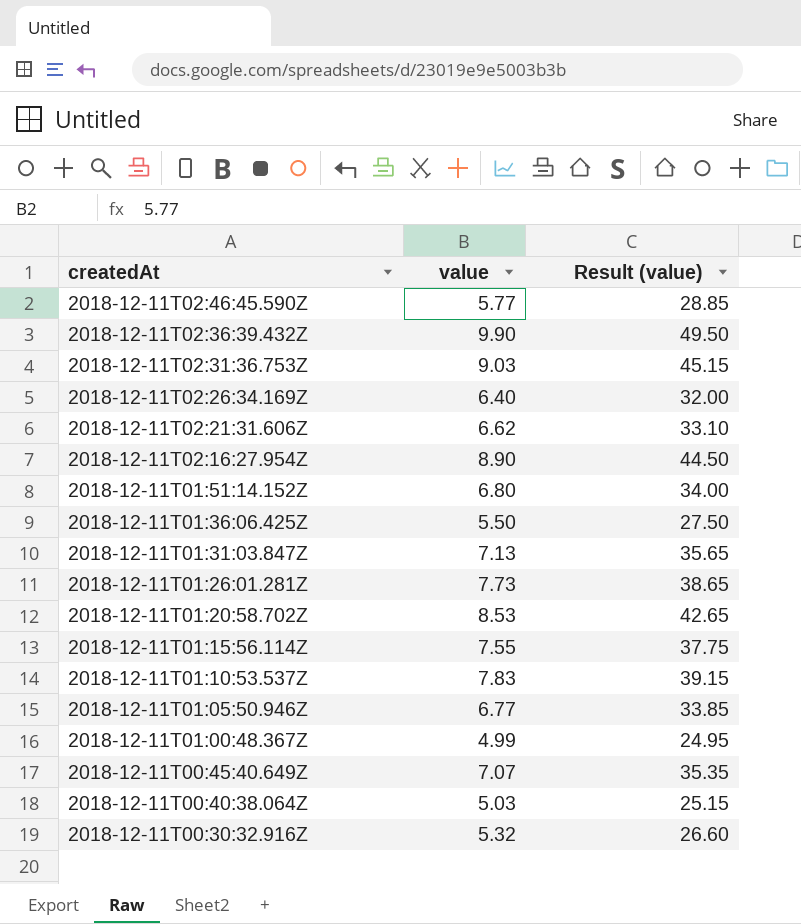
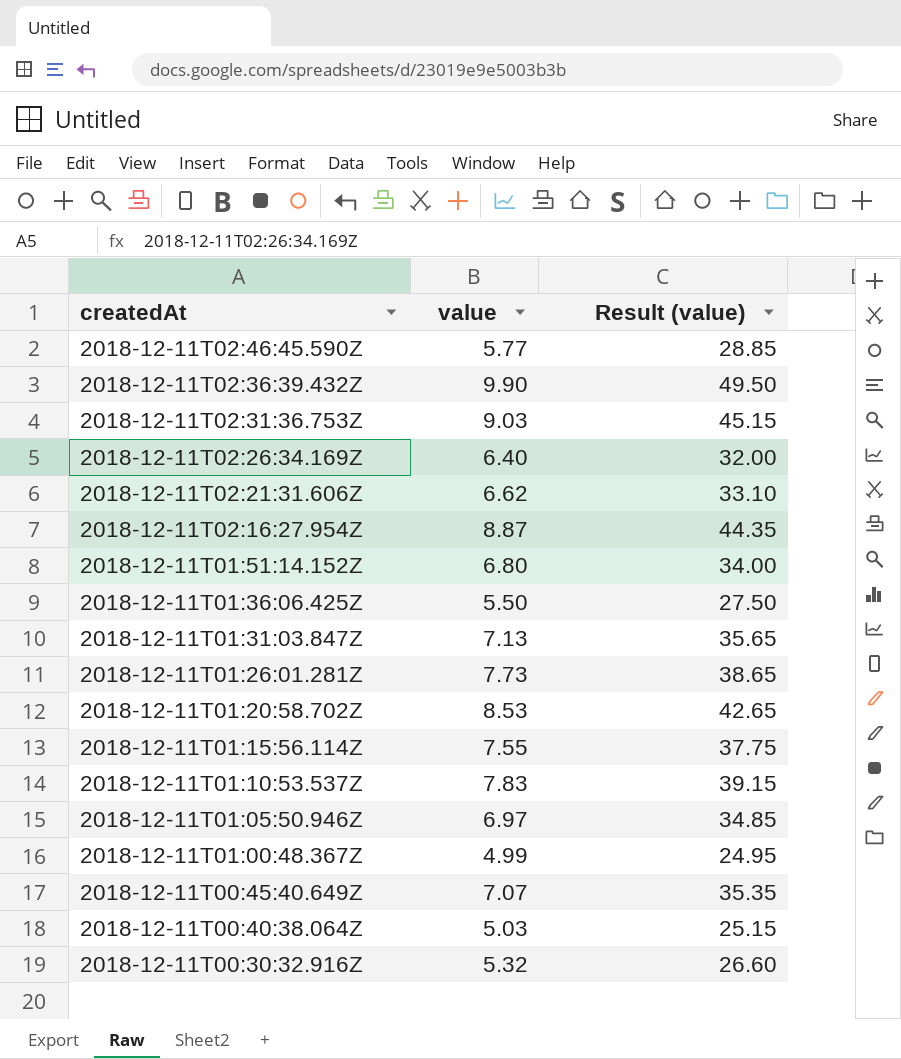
2018-12-11T02:16:27.954Z | value: 8.90 -> 8.87
2018-12-11T02:16:27.954Z | Result (value): 44.50 -> 44.35
2018-12-11T01:05:50.946Z | value: 6.77 -> 6.97
2018-12-11T01:05:50.946Z | Result (value): 33.85 -> 34.85

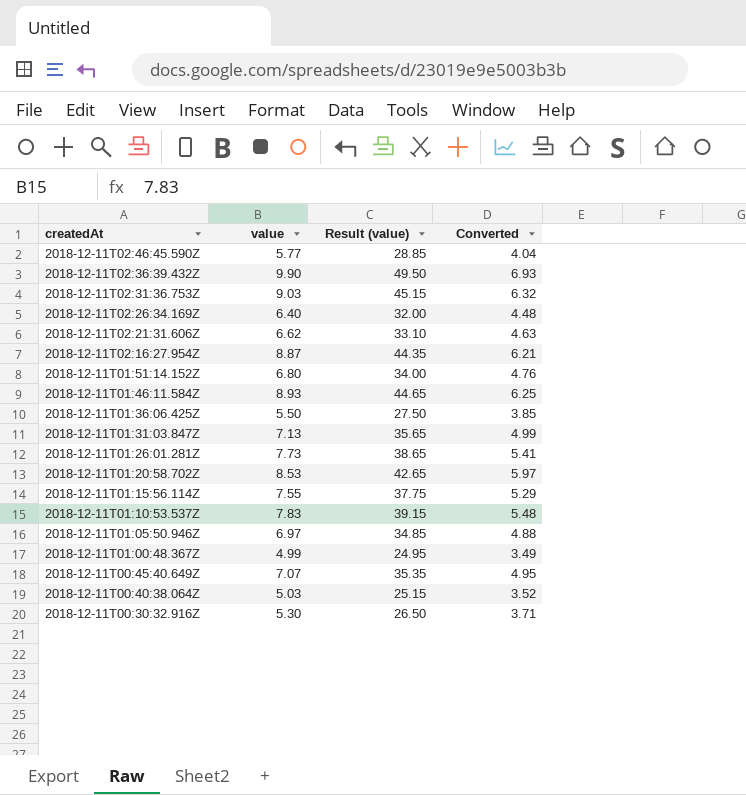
column Converted | formula: none -> [value] * 0.7
row 2018-12-11T01:46:11.584Z: none -> 8.93 | 44.65 | 6.25
2018-12-11T00:30:32.916Z | value: 5.32 -> 5.30
2018-12-11T00:30:32.916Z | Result (value): 26.60 -> 26.50

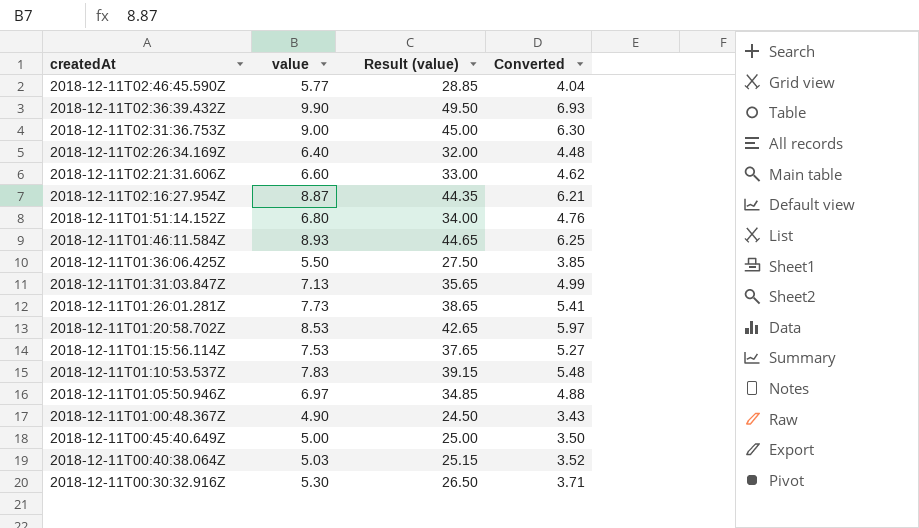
2018-12-11T02:31:36.753Z | value: 9.03 -> 9.00
2018-12-11T02:31:36.753Z | Result (value): 45.15 -> 45.00
2018-12-11T02:31:36.753Z | Converted: 6.32 -> 6.30
2018-12-11T02:21:31.606Z | value: 6.62 -> 6.60
2018-12-11T02:21:31.606Z | Result (value): 33.10 -> 33.00
2018-12-11T02:21:31.606Z | Converted: 4.63 -> 4.62
2018-12-11T01:15:56.114Z | value: 7.55 -> 7.53
2018-12-11T01:15:56.114Z | Result (value): 37.75 -> 37.65
2018-12-11T01:15:56.114Z | Converted: 5.29 -> 5.27
2018-12-11T01:00:48.367Z | value: 4.99 -> 4.90
2018-12-11T01:00:48.367Z | Result (value): 24.95 -> 24.50
2018-12-11T01:00:48.367Z | Converted: 3.49 -> 3.43
2018-12-11T00:45:40.649Z | value: 7.07 -> 5.00
2018-12-11T00:45:40.649Z | Result (value): 35.35 -> 25.00
2018-12-11T00:45:40.649Z | Converted: 4.95 -> 3.50

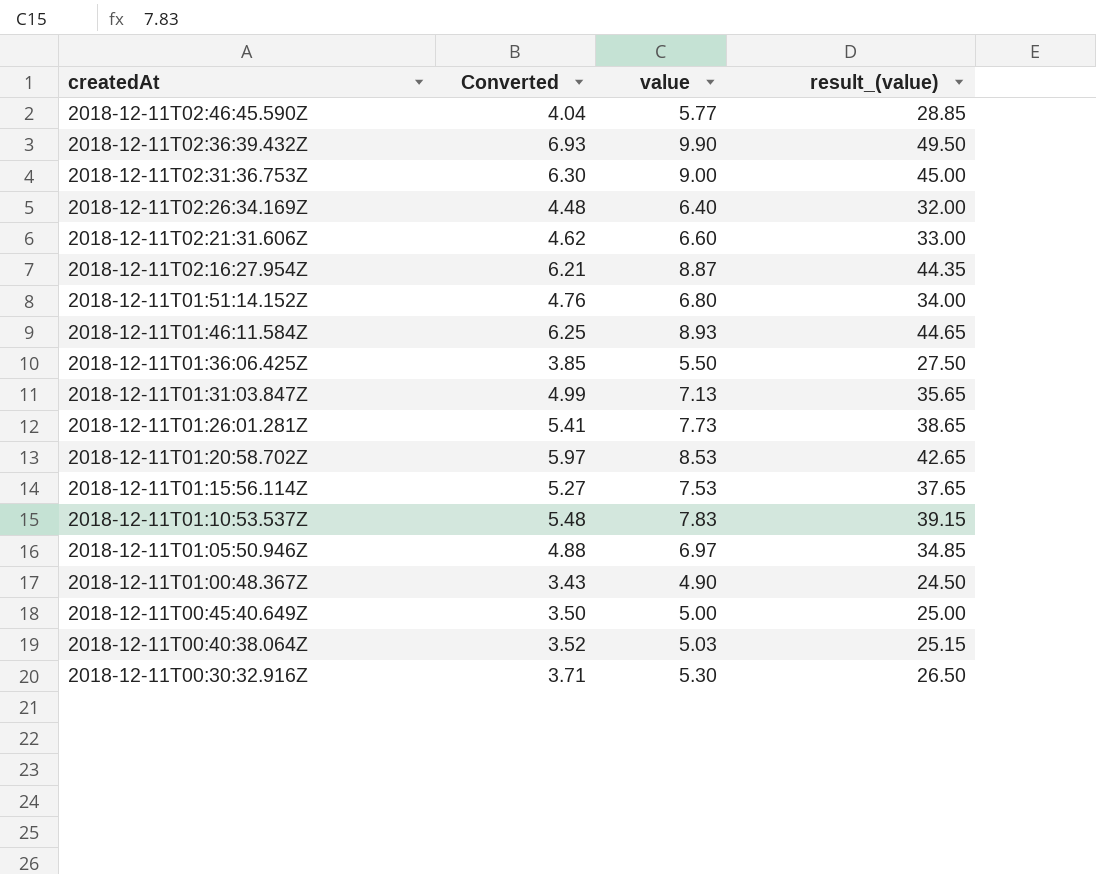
column Converted | position: 4 -> 2
column name: Result (value) -> result_(value)

